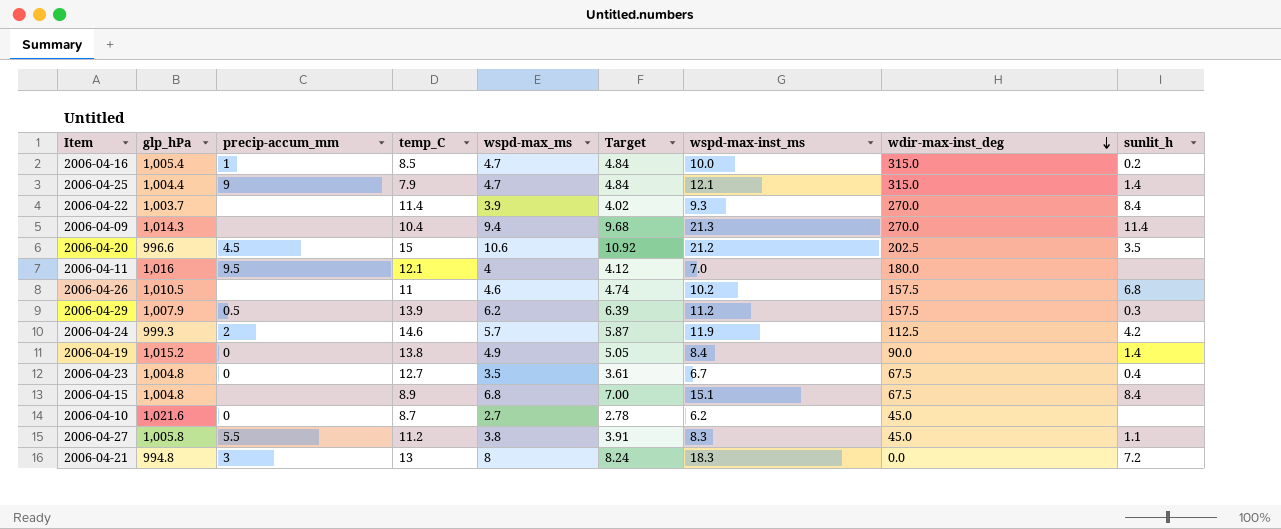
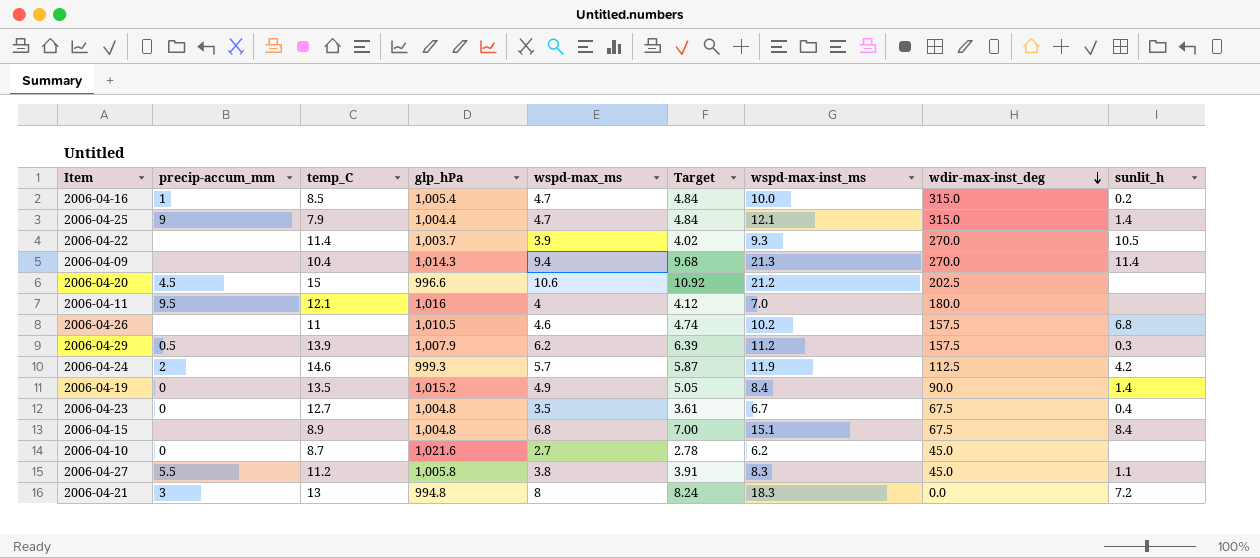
column glp_hPa | position: 2 -> 4
2006-04-22 | sunlit_h: 8.4 -> 10.5
2006-04-20 | sunlit_h: 3.5 -> none
2006-04-19 | temp_C: 13.8 -> 13.5

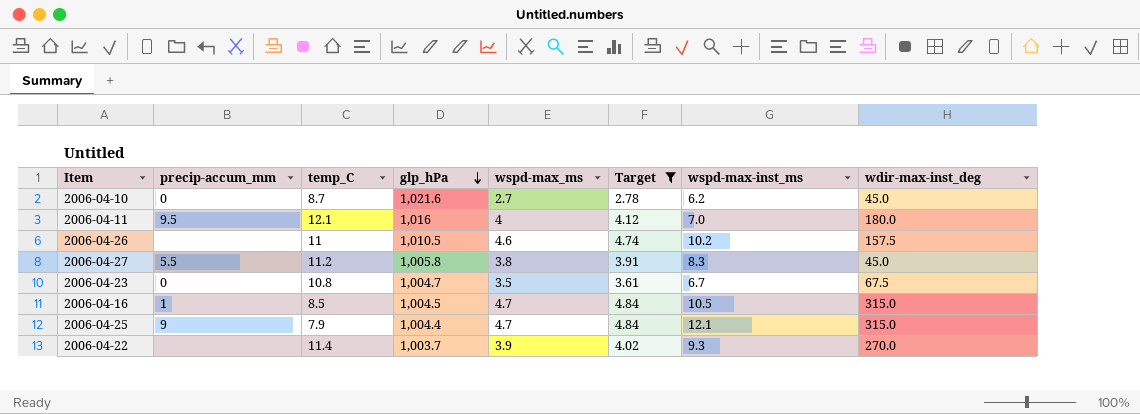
filter: none -> Target <= 4.84
row order: wdir-max-inst_deg descending -> glp_hPa descending
column sunlit_h | position: 9 -> none
2006-04-23 | temp_C: 12.7 -> 10.8
2006-04-23 | glp_hPa: 1,004.8 -> 1,004.7
2006-04-16 | glp_hPa: 1,005.4 -> 1,004.5
2006-04-16 | wspd-max-inst_ms: 10.0 -> 10.5

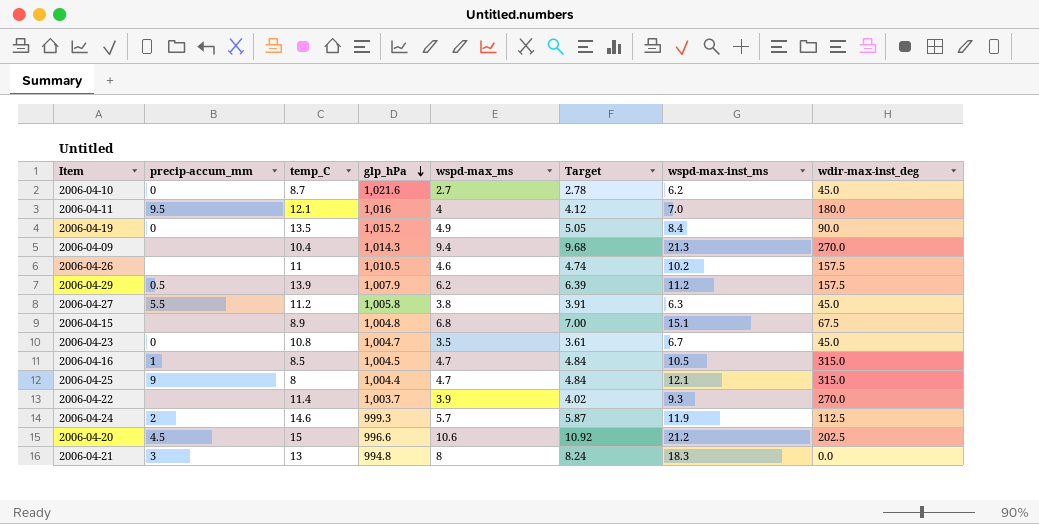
filter: Target <= 4.84 -> none
2006-04-27 | wspd-max-inst_ms: 8.3 -> 6.3
2006-04-23 | wdir-max-inst_deg: 67.5 -> 45.0
2006-04-25 | temp_C: 7.9 -> 8

